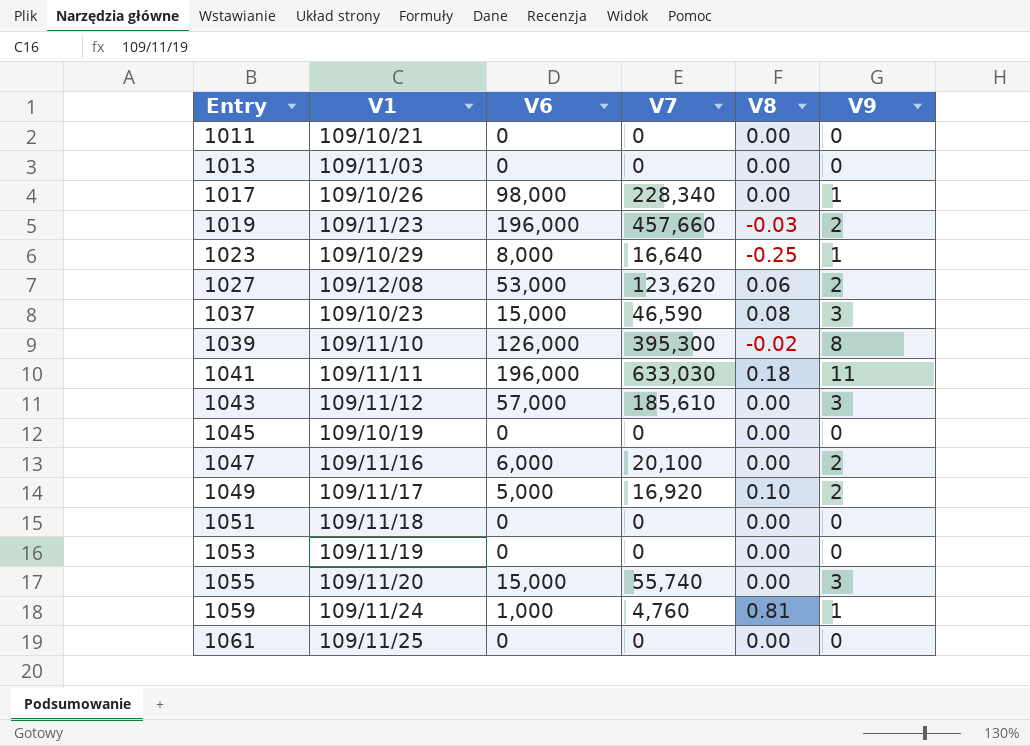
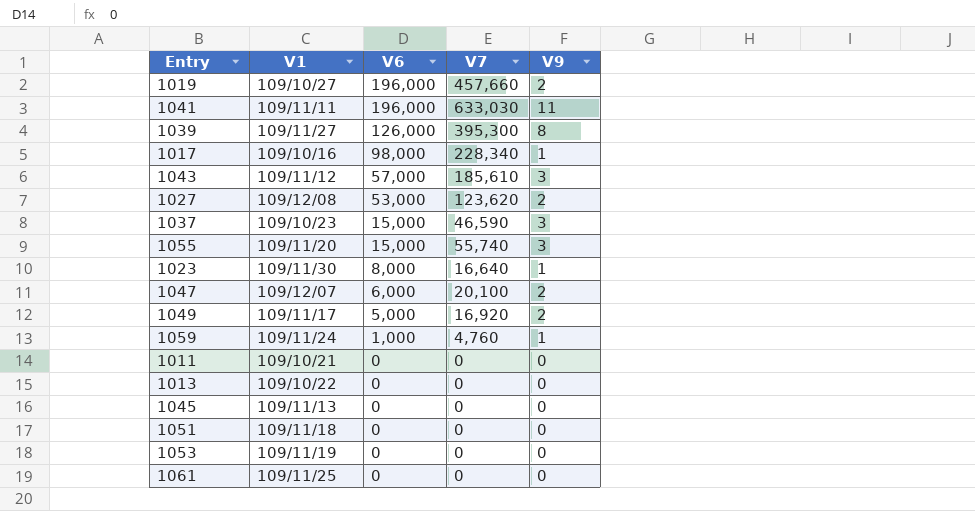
row order: Entry ascending -> V6 descending
column V8 | position: 5 -> none
1019 | V1: 109/11/23 -> 109/10/27
1039 | V1: 109/11/10 -> 109/11/27
1017 | V1: 109/10/26 -> 109/10/16
1023 | V1: 109/10/29 -> 109/11/30
1047 | V1: 109/11/16 -> 109/12/07
1013 | V1: 109/11/03 -> 109/10/22
1045 | V1: 109/10/19 -> 109/11/13

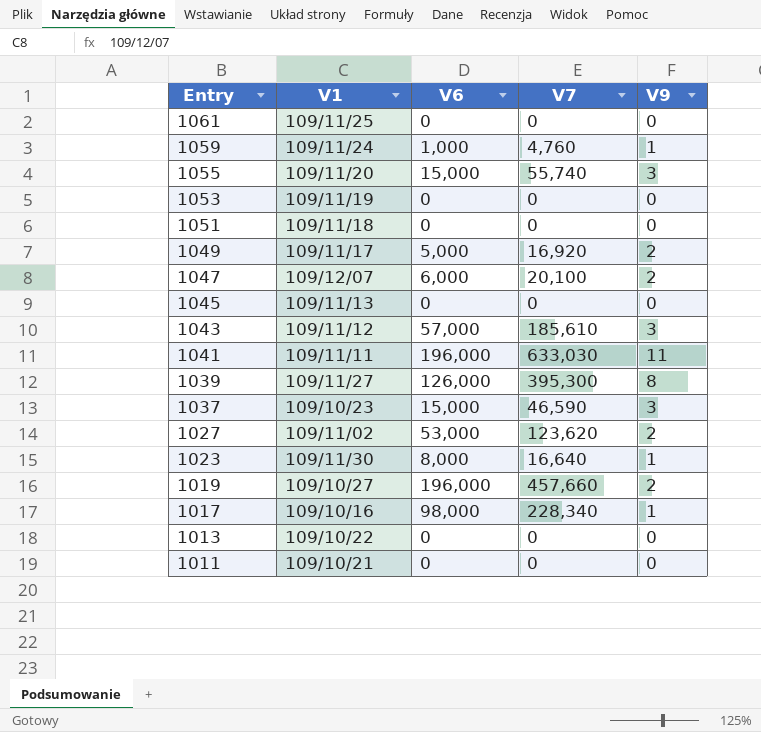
row order: V6 descending -> Entry descending
1027 | V1: 109/12/08 -> 109/11/02

